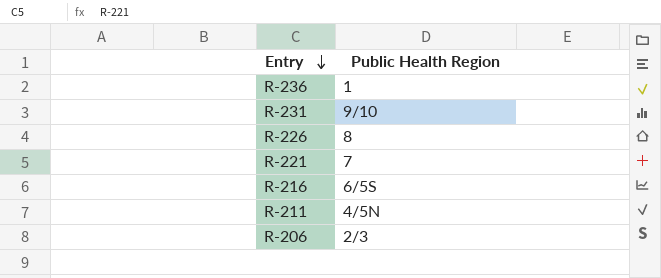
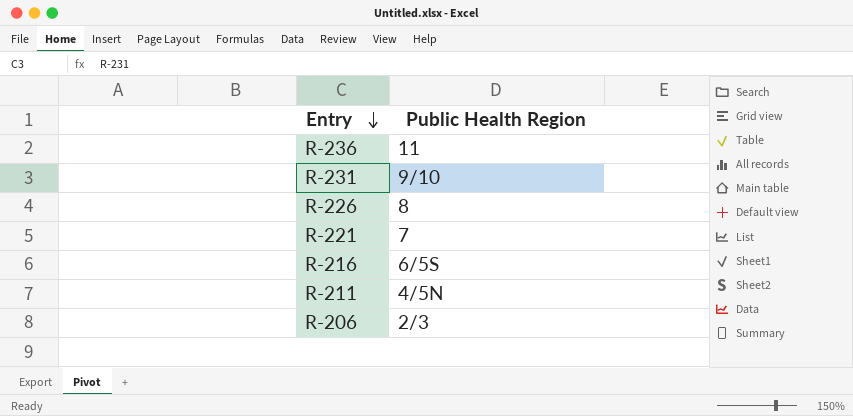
R-236 | Public Health Region: 1 -> 11

